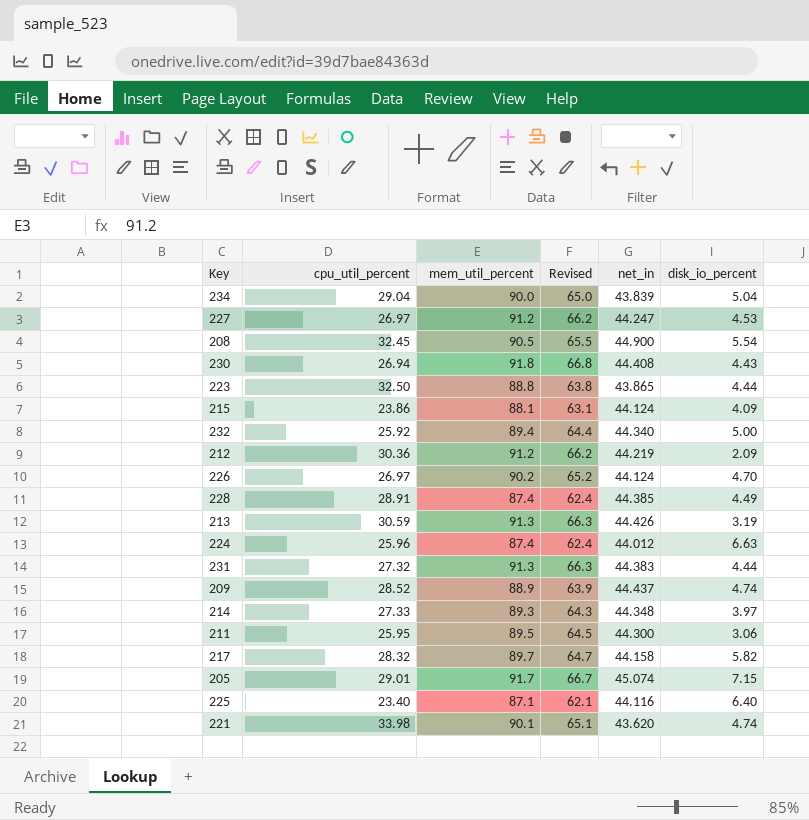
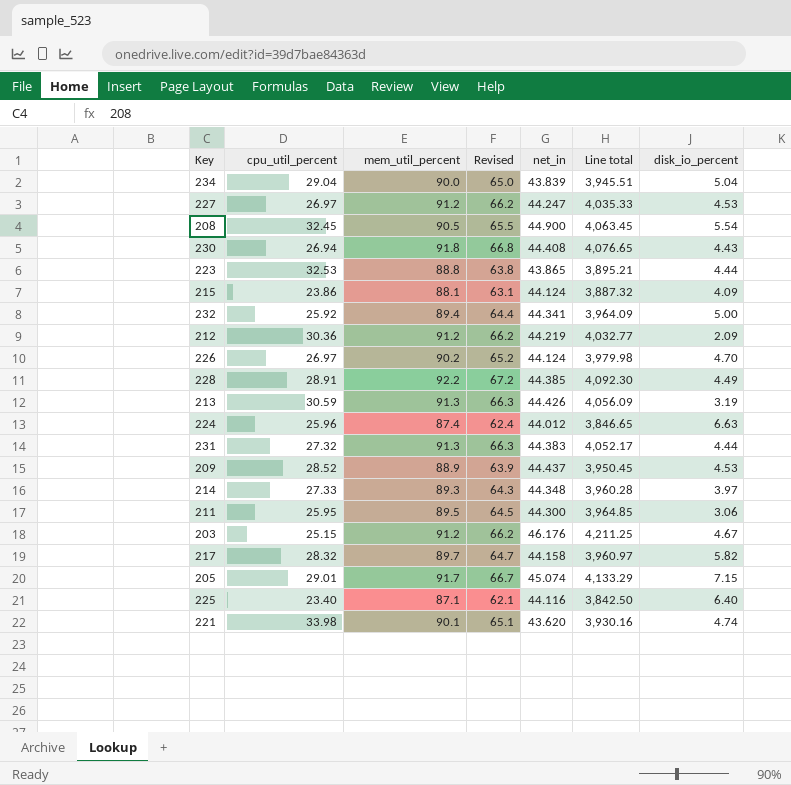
column Line total | formula: none -> [mem_util_percent] * [net_in]
223 | cpu_util_percent: 32.50 -> 32.53
232 | net_in: 44.340 -> 44.341
228 | mem_util_percent: 87.4 -> 92.2
228 | Revised: 62.4 -> 67.2
209 | disk_io_percent: 4.74 -> 4.53
row 203: none -> 25.15 | 91.2 | 66.2 | 46.176 | 4,211.25 | 4.67

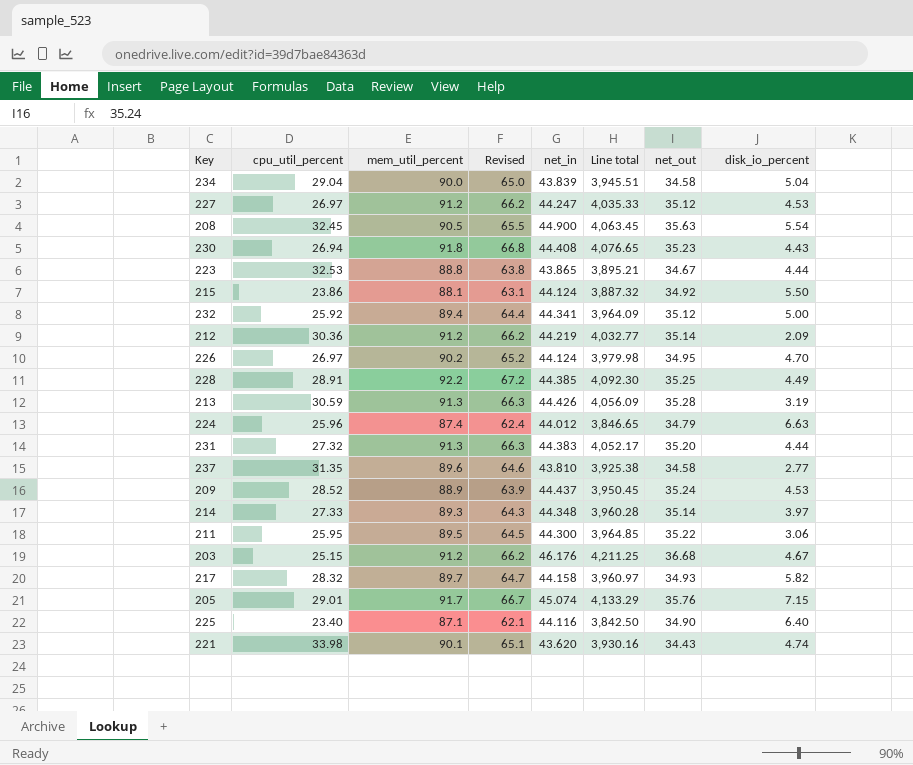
column net_out | position: none -> 7
215 | disk_io_percent: 4.09 -> 5.50
row 237: none -> 31.35 | 89.6 | 64.6 | 43.810 | 3,925.38 | 34.58 | 2.77

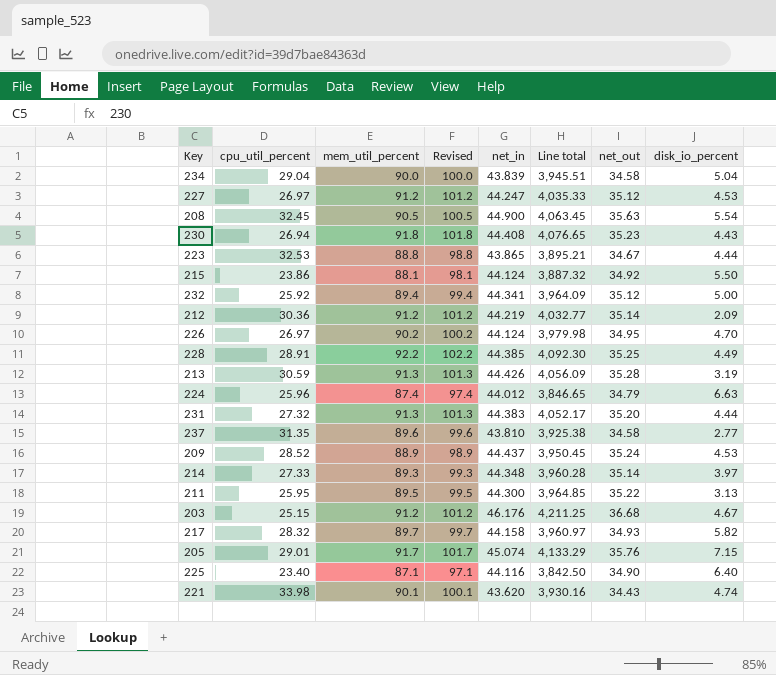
column Revised | formula: [mem_util_percent] - 25 -> [mem_util_percent] + 10
211 | disk_io_percent: 3.06 -> 3.13

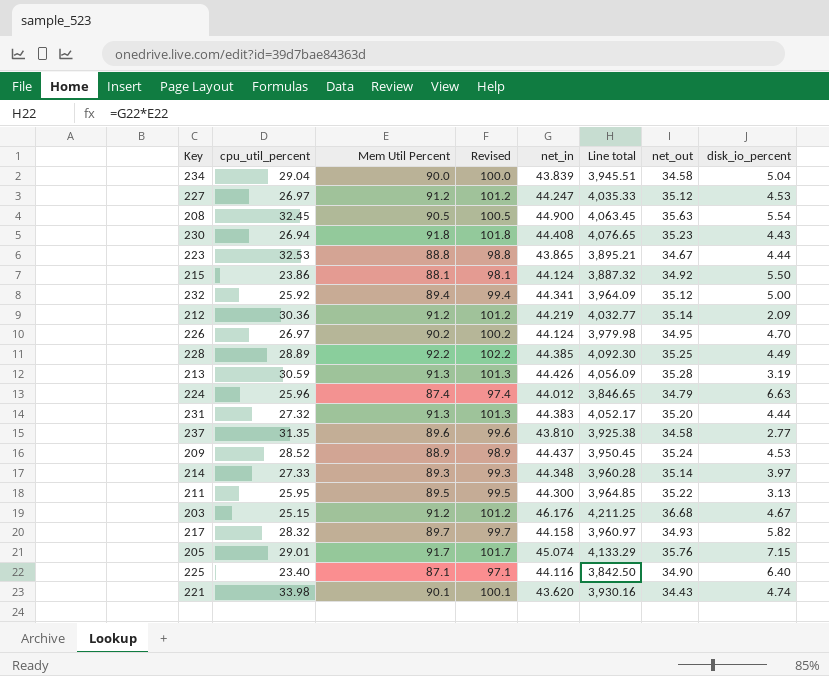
column name: mem_util_percent -> Mem Util Percent
228 | cpu_util_percent: 28.91 -> 28.89

